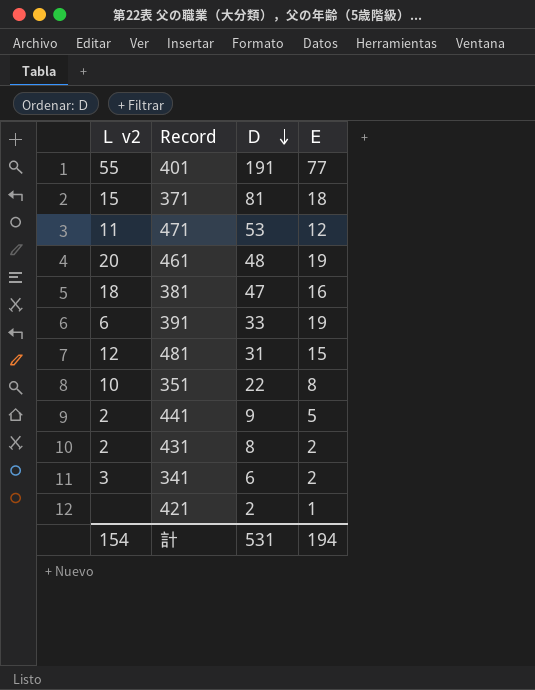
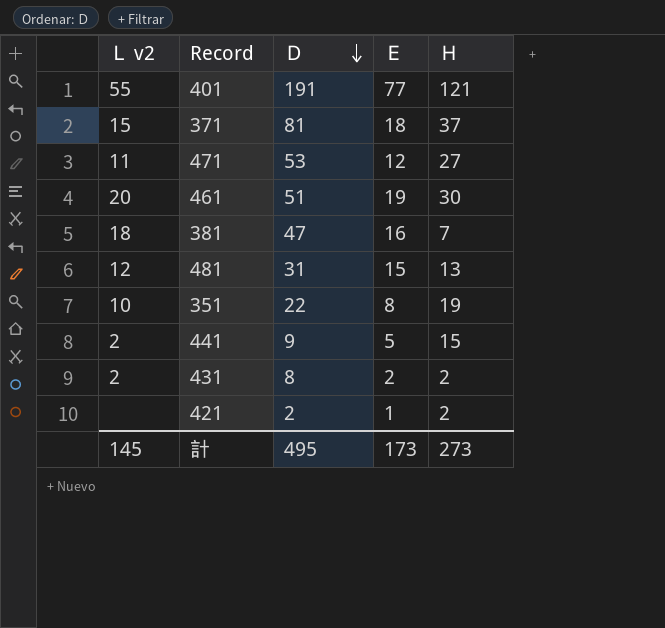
column Ｈ | position: none -> 5
row 391: 6 | 33 | 19 -> none
row 341: 3 | 6 | 2 -> none
461 | Ｄ: 48 -> 51
計 | Ｌ v2: 154 -> 145
計 | Ｄ: 531 -> 495
計 | Ｅ: 194 -> 173

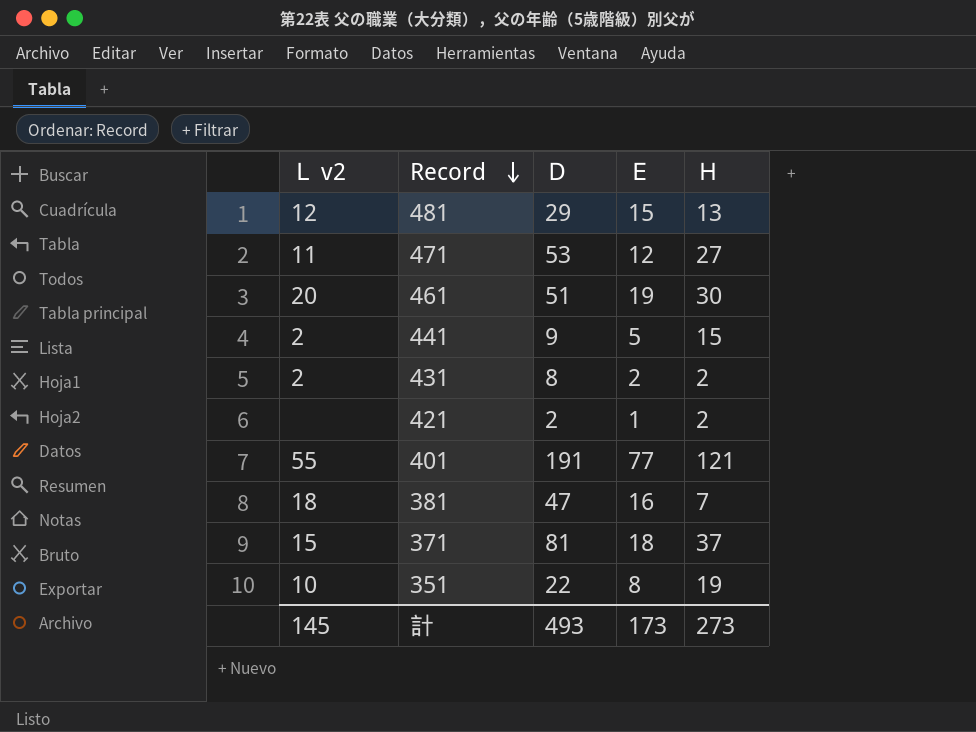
row order: Ｄ descending -> Record descending
481 | Ｄ: 31 -> 29
計 | Ｄ: 495 -> 493

